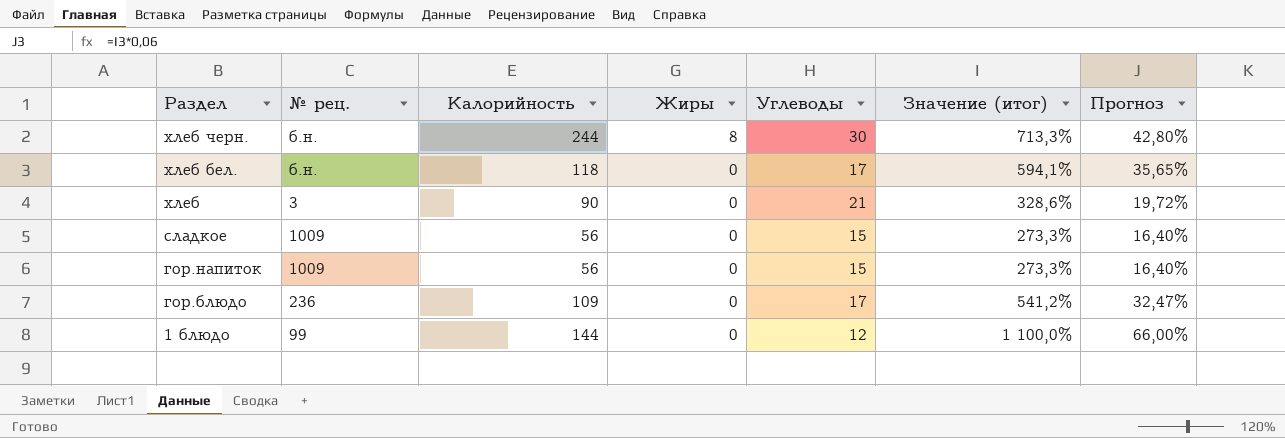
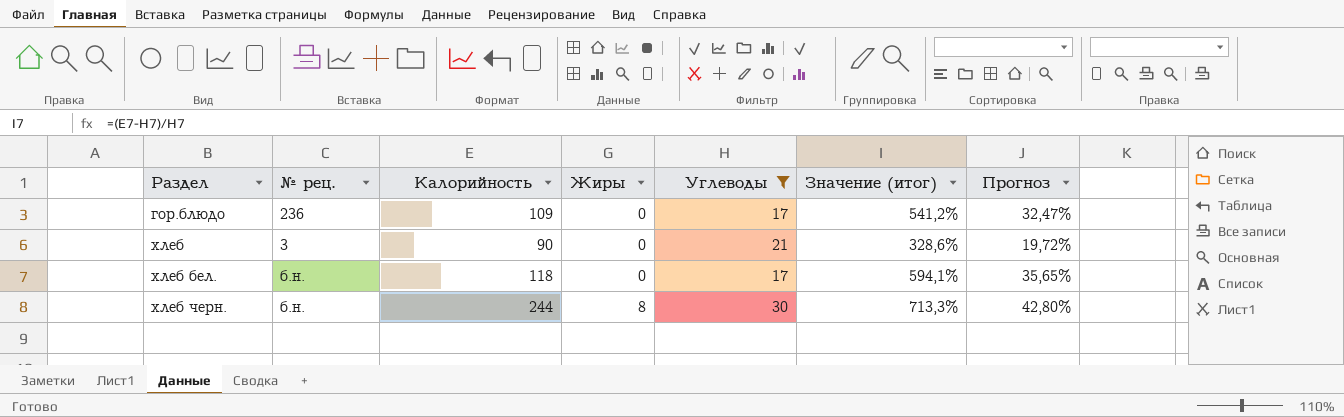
filter: none -> Углеводы >= 17
row order: Раздел descending -> Раздел ascending

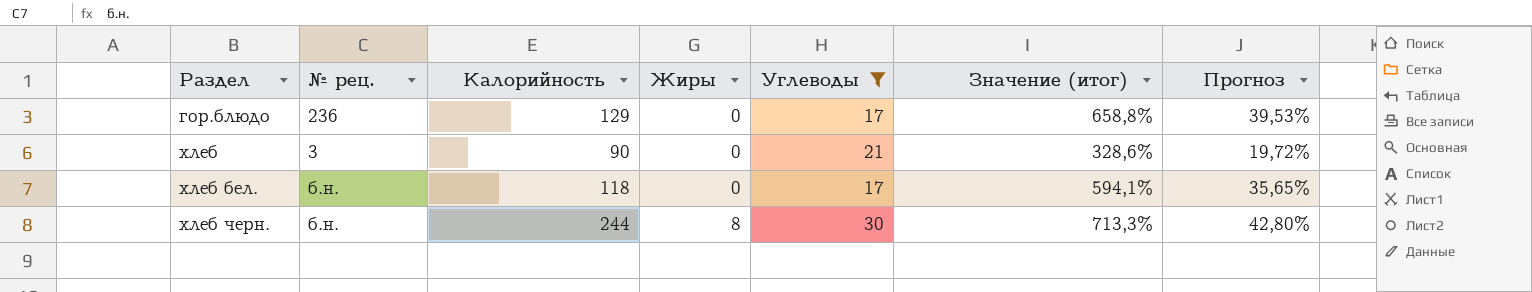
гор.блюдо | Калорийность: 109 -> 129
гор.блюдо | Значение (итог): 541,2% -> 658,8%
гор.блюдо | Прогноз: 32,47% -> 39,53%

